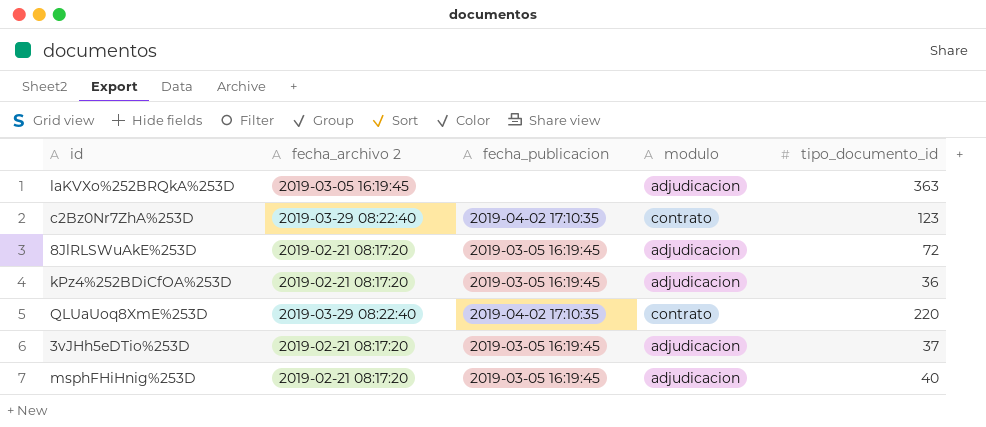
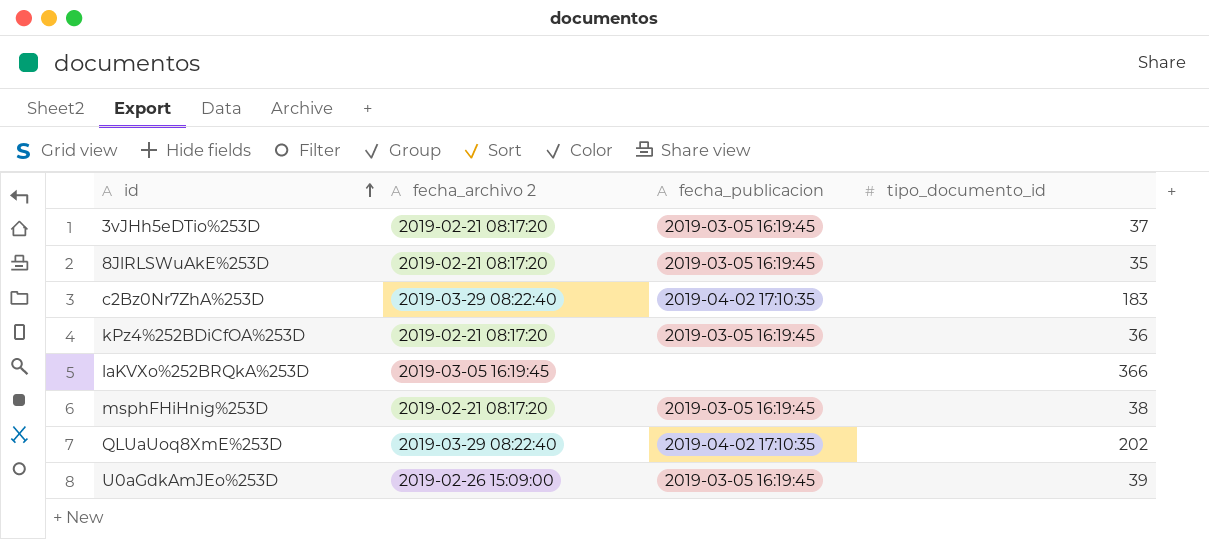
row order: none -> id ascending
column modulo | position: 4 -> none
8JlRLSWuAkE%253D | tipo_documento_id: 72 -> 35
c2Bz0Nr7ZhA%253D | tipo_documento_id: 123 -> 183
laKVXo%252BRQkA%253D | tipo_documento_id: 363 -> 366
msphFHiHnig%253D | tipo_documento_id: 40 -> 38
QLUaUoq8XmE%253D | tipo_documento_id: 220 -> 202
row U0aGdkAmJEo%253D: none -> 2019-02-26 15:09:00 | 2019-03-05 16:19:45 | 39

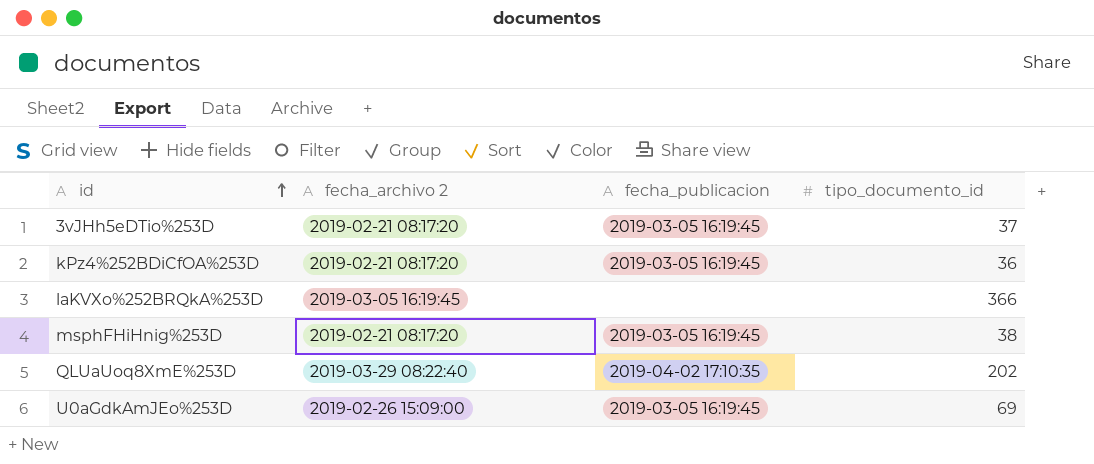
row 8JlRLSWuAkE%253D: 2019-02-21 08:17:20 | 2019-03-05 16:19:45 | 35 -> none
row c2Bz0Nr7ZhA%253D: 2019-03-29 08:22:40 | 2019-04-02 17:10:35 | 183 -> none
U0aGdkAmJEo%253D | tipo_documento_id: 39 -> 69

